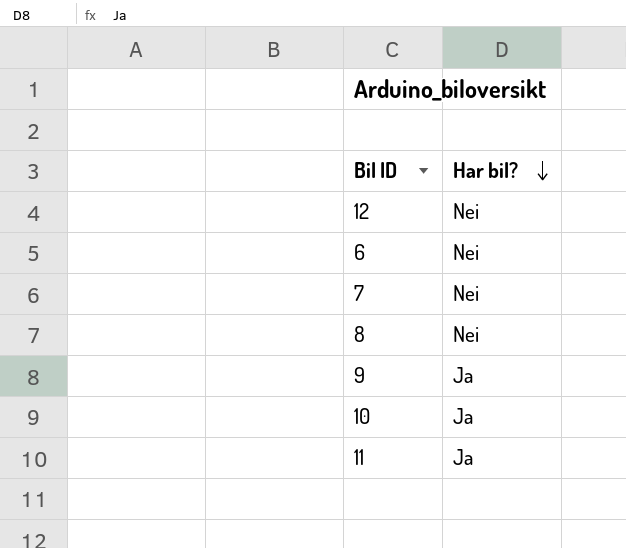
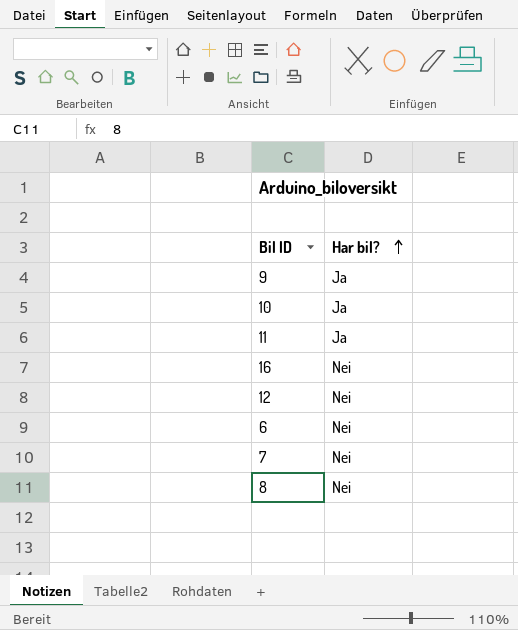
row order: Har bil? descending -> Har bil? ascending
row 16: none -> Nei

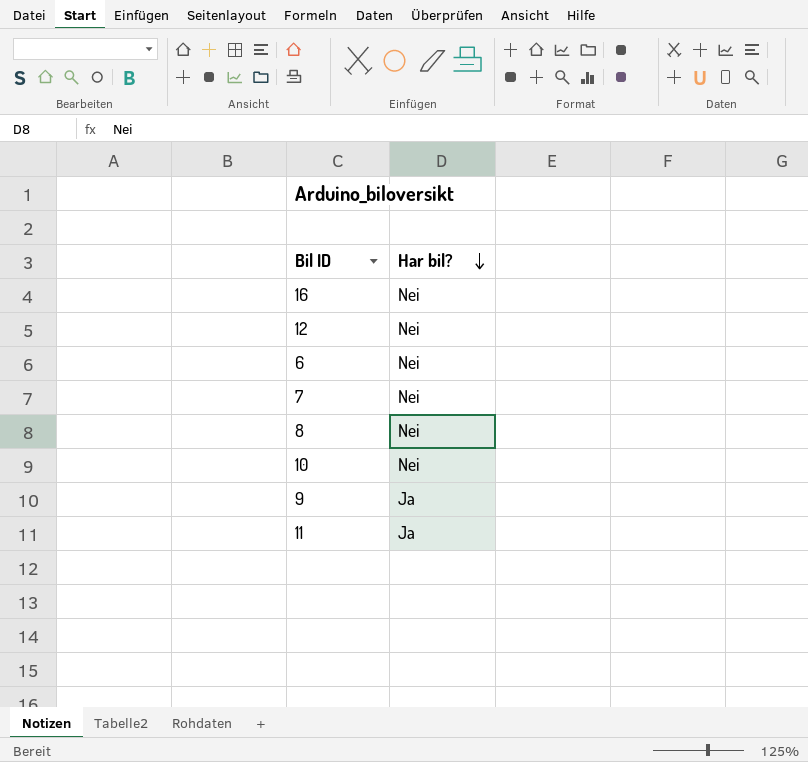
row order: Har bil? ascending -> Har bil? descending
10 | Har bil?: Ja -> Nei

